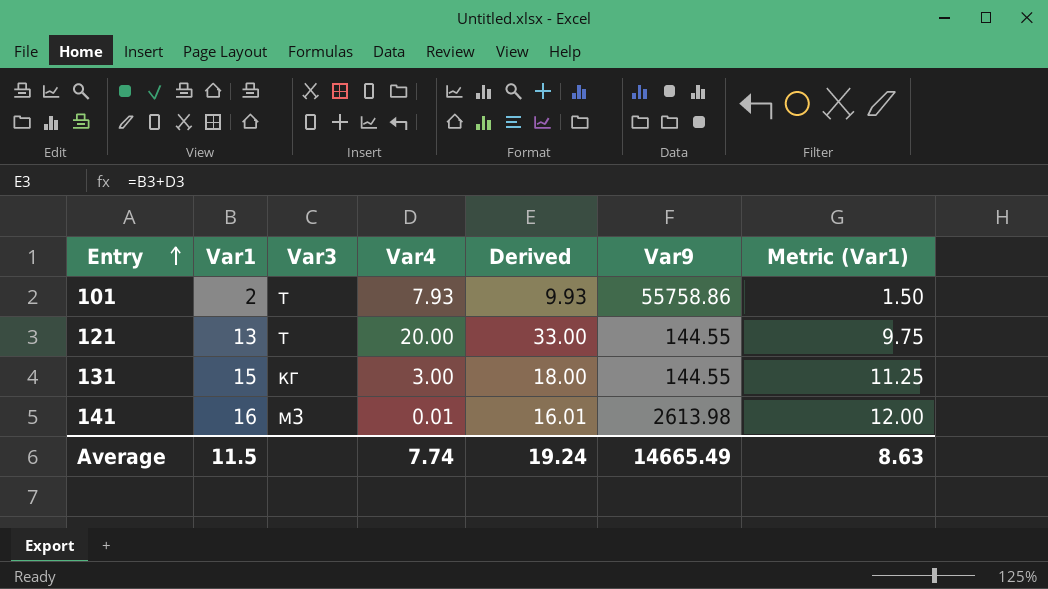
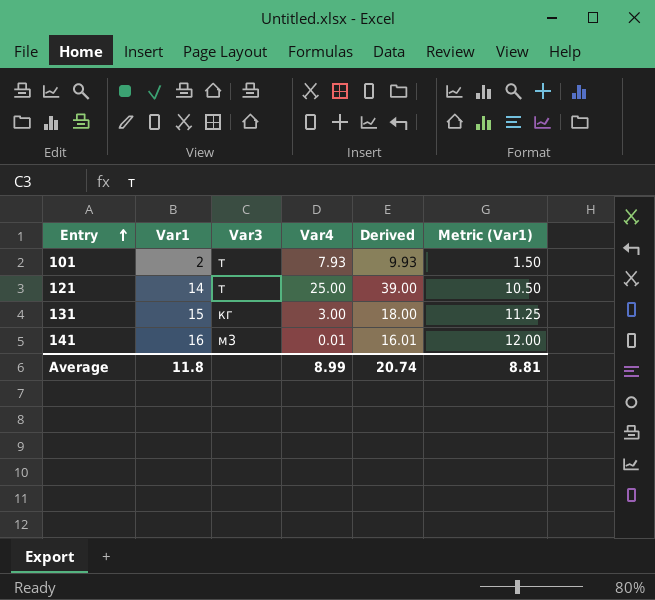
column Var9 | position: 6 -> none
121 | Var1: 13 -> 14
121 | Var4: 20.00 -> 25.00
121 | Derived: 33.00 -> 39.00
121 | Metric (Var1): 9.75 -> 10.50
Average | Var1: 11.5 -> 11.8
Average | Var4: 7.74 -> 8.99
Average | Derived: 19.24 -> 20.74
Average | Metric (Var1): 8.63 -> 8.81

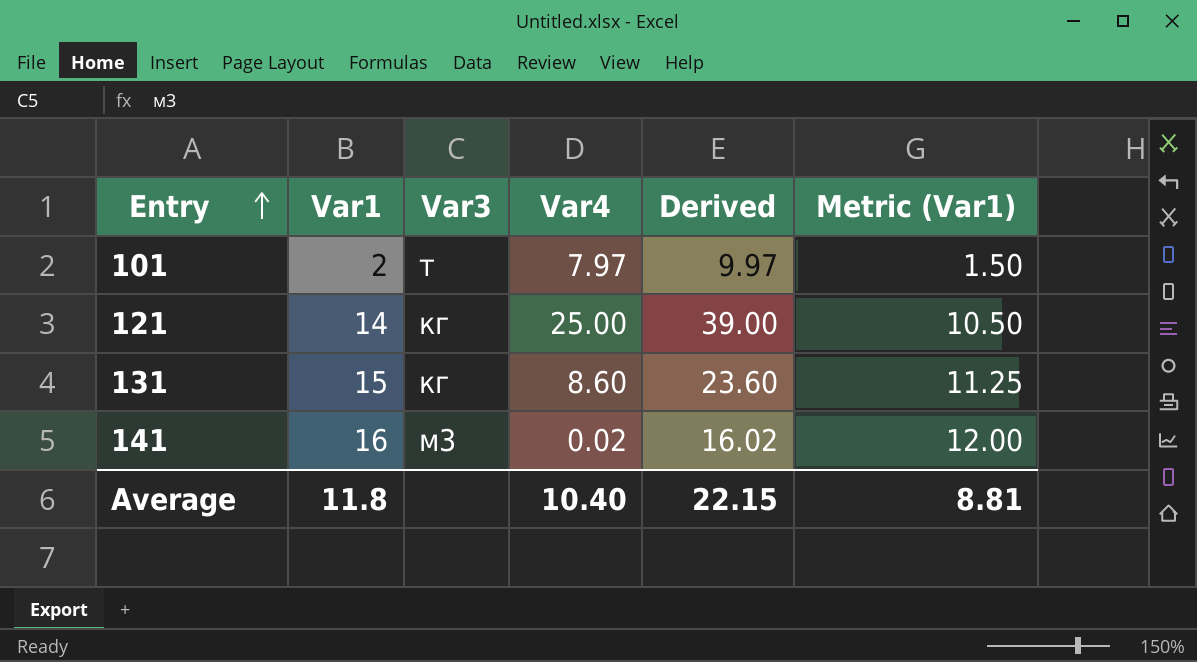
101 | Var4: 7.93 -> 7.97
101 | Derived: 9.93 -> 9.97
121 | Var3: т -> кг
131 | Var4: 3.00 -> 8.60
131 | Derived: 18.00 -> 23.60
141 | Var4: 0.01 -> 0.02
141 | Derived: 16.01 -> 16.02
Average | Var4: 8.99 -> 10.40
Average | Derived: 20.74 -> 22.15

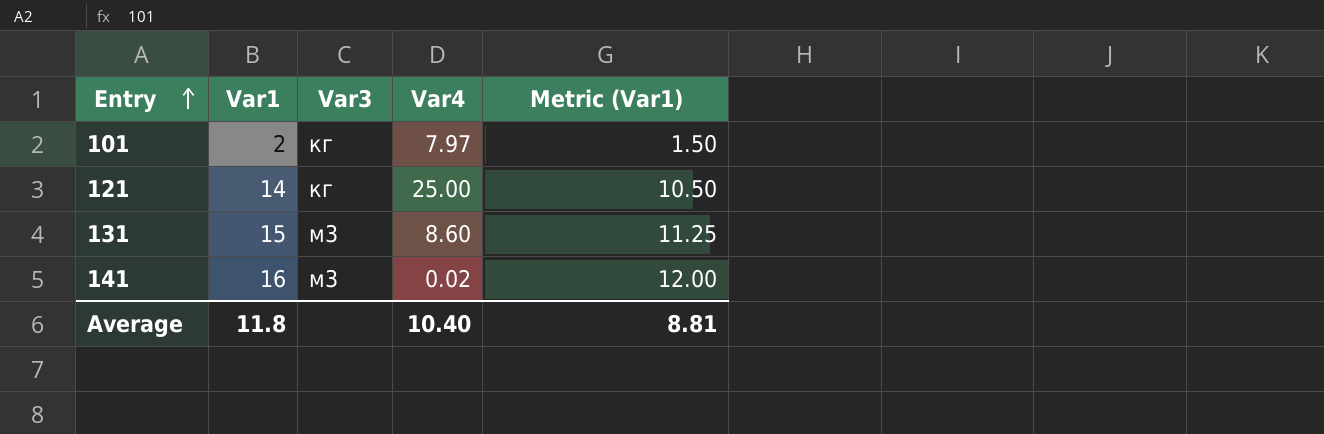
column Derived | formula: [Var1] + [Var4] -> none
101 | Var3: т -> кг
131 | Var3: кг -> м3

